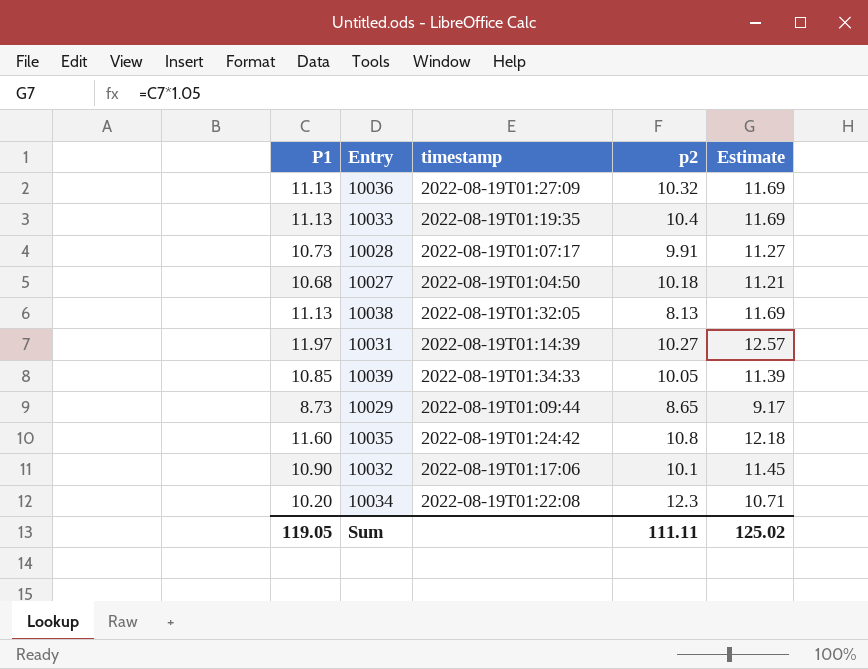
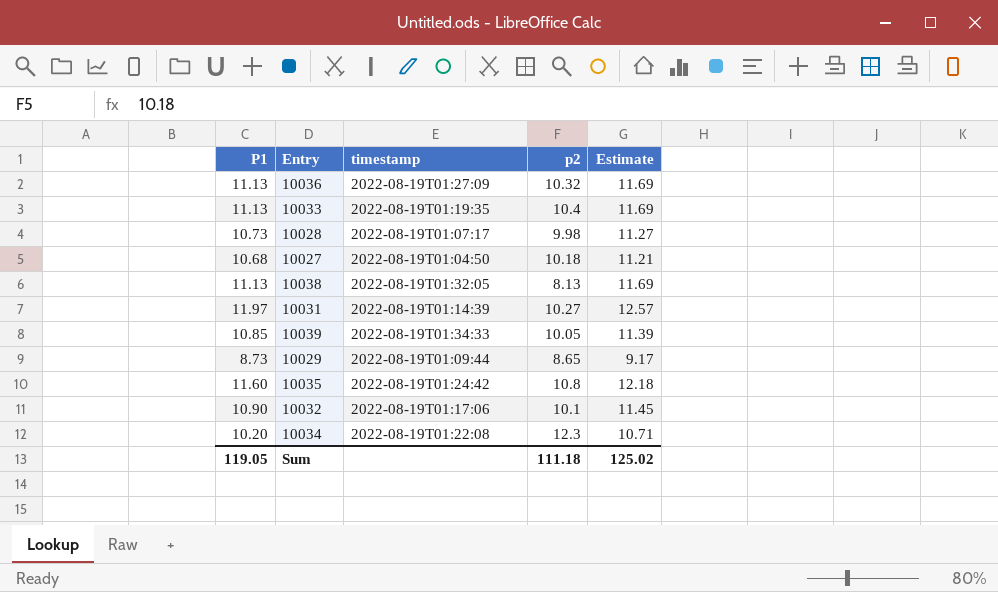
10028 | p2: 9.91 -> 9.98
Sum | p2: 111.11 -> 111.18

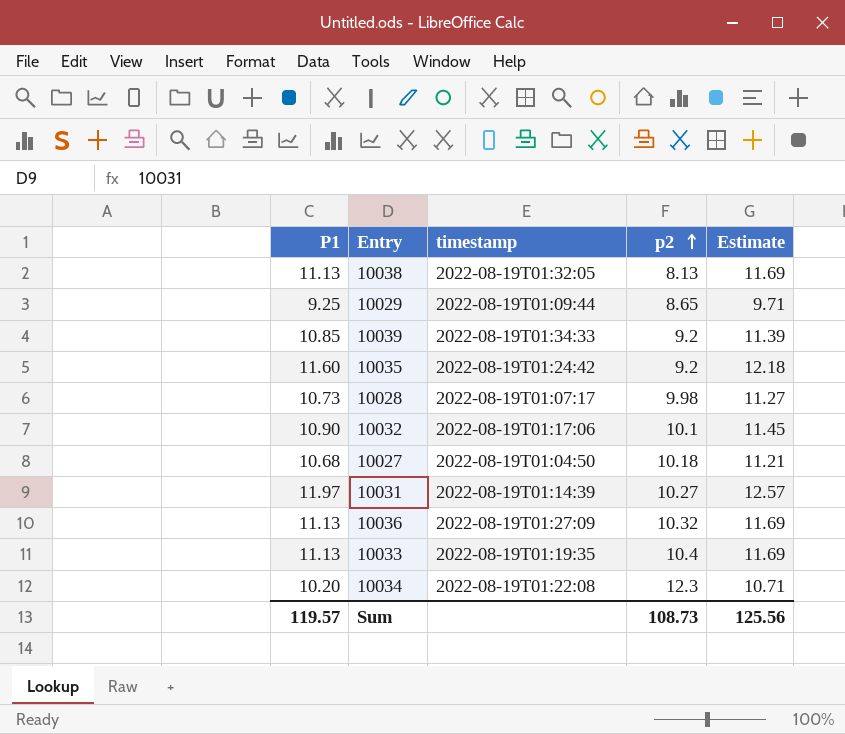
row order: none -> p2 ascending
10029 | P1: 8.73 -> 9.25
10029 | Estimate: 9.17 -> 9.71
10039 | p2: 10.05 -> 9.2
10035 | p2: 10.8 -> 9.2
Sum | P1: 119.05 -> 119.57
Sum | p2: 111.18 -> 108.73
Sum | Estimate: 125.02 -> 125.56

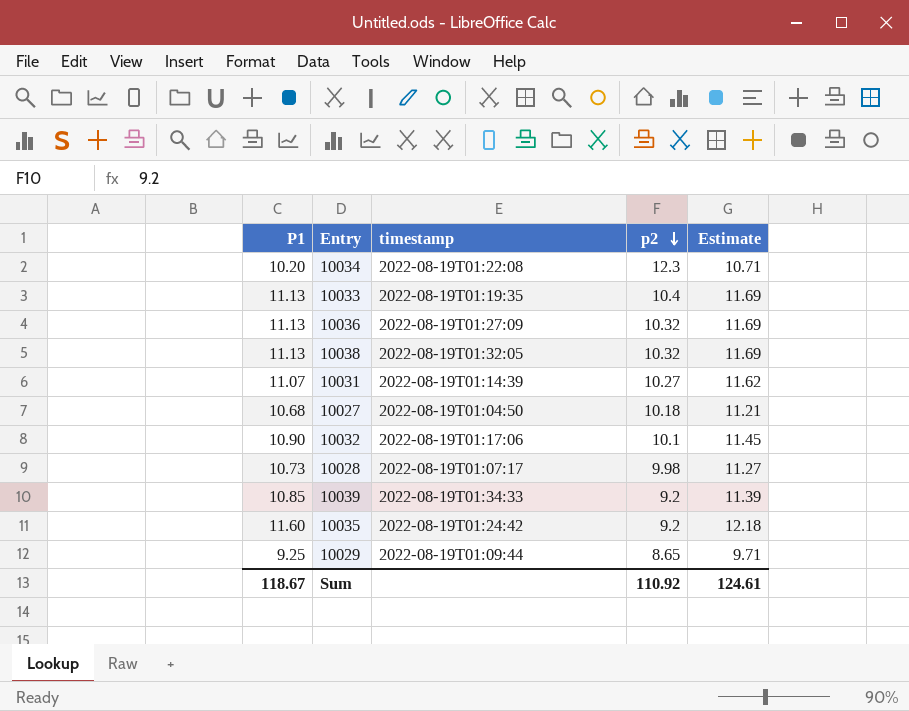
row order: p2 ascending -> p2 descending
10038 | p2: 8.13 -> 10.32
10031 | P1: 11.97 -> 11.07
10031 | Estimate: 12.57 -> 11.62
Sum | P1: 119.57 -> 118.67
Sum | p2: 108.73 -> 110.92
Sum | Estimate: 125.56 -> 124.61

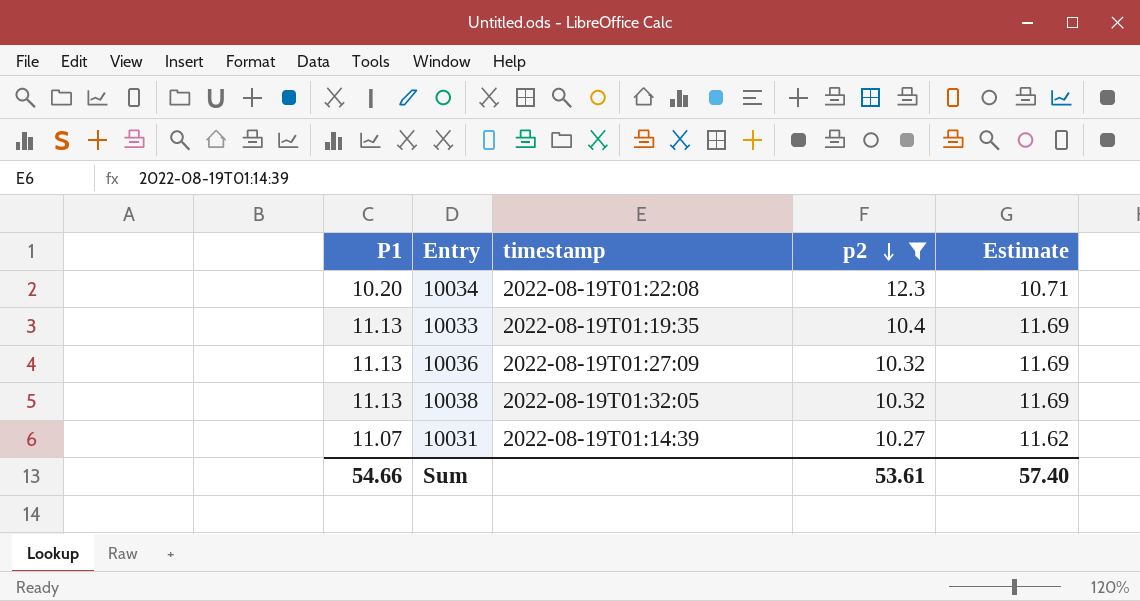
filter: none -> p2 >= 10.27
Sum | P1: 118.67 -> 54.66
Sum | p2: 110.92 -> 53.61
Sum | Estimate: 124.61 -> 57.40

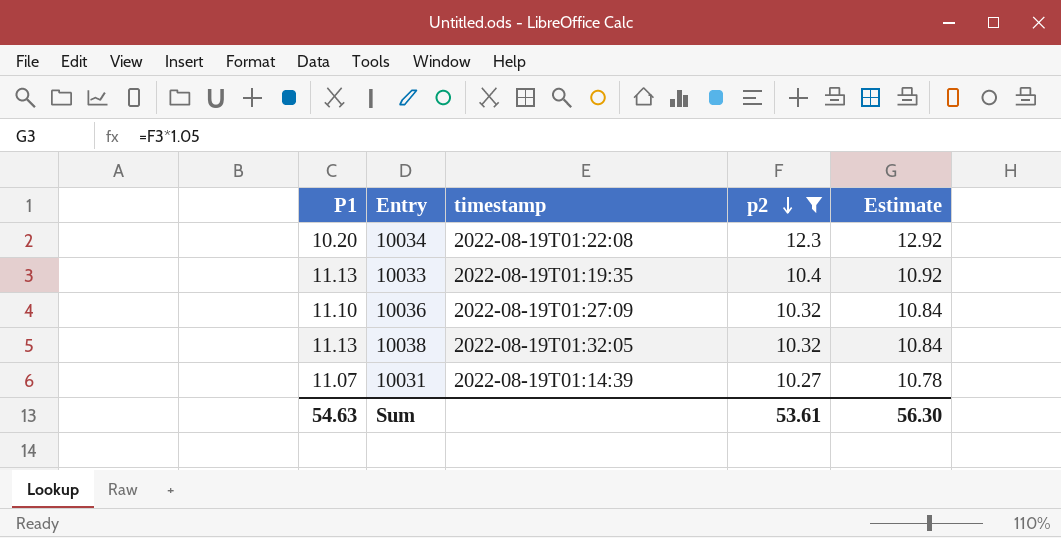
column Estimate | formula: [P1] * 1.05 -> [p2] * 1.05
10036 | P1: 11.13 -> 11.10
Sum | P1: 54.66 -> 54.63
Sum | Estimate: 57.40 -> 56.30

